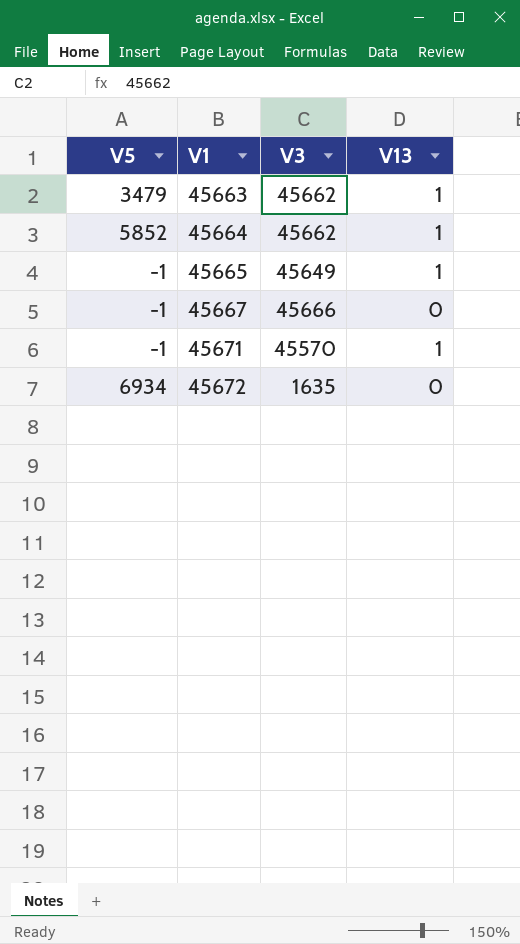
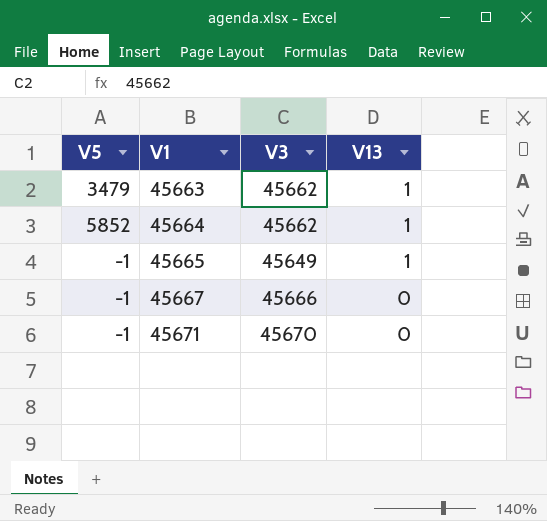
row 45672: 6934 | 1635 | 0 -> none
45671 | V3: 45570 -> 45670
45671 | V13: 1 -> 0

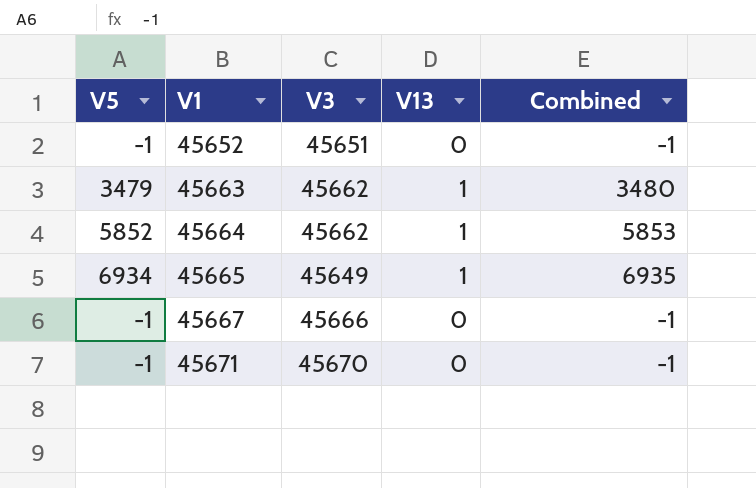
column Combined | formula: none -> [V5] + [V13]
row 45652: none -> -1 | 45651 | 0 | -1
45665 | V5: -1 -> 6934

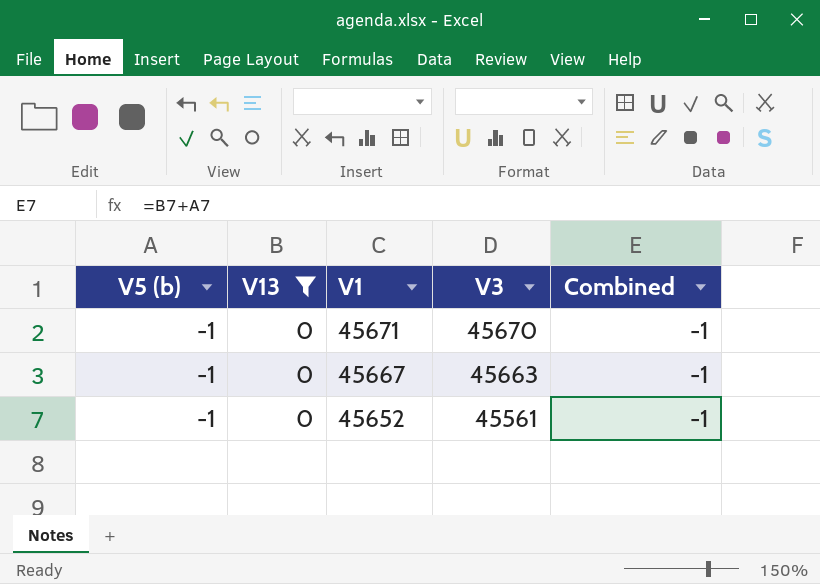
filter: none -> V13 = 0
row order: V1 ascending -> V1 descending
column name: V5 -> V5 (b)
column V13 | position: 4 -> 2
45667 | V3: 45666 -> 45663
45652 | V3: 45651 -> 45561

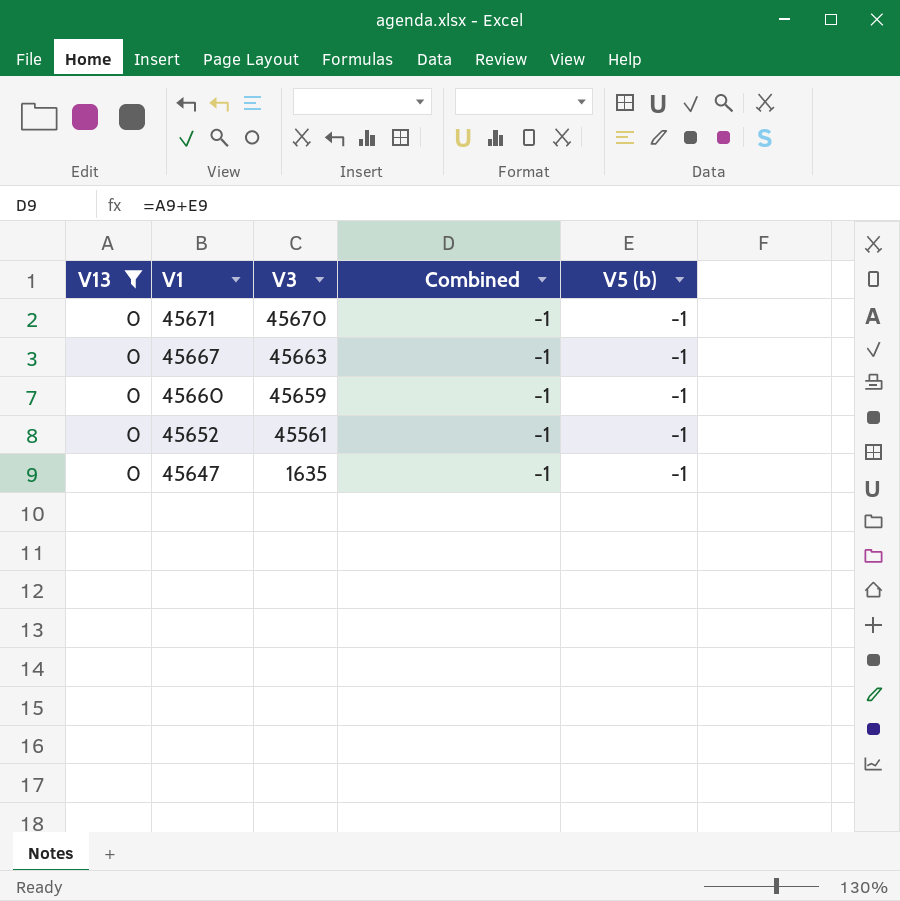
column V5 (b) | position: 1 -> 5
row 45660: none -> 0 | 45659 | -1 | -1
row 45647: none -> 0 | 1635 | -1 | -1

